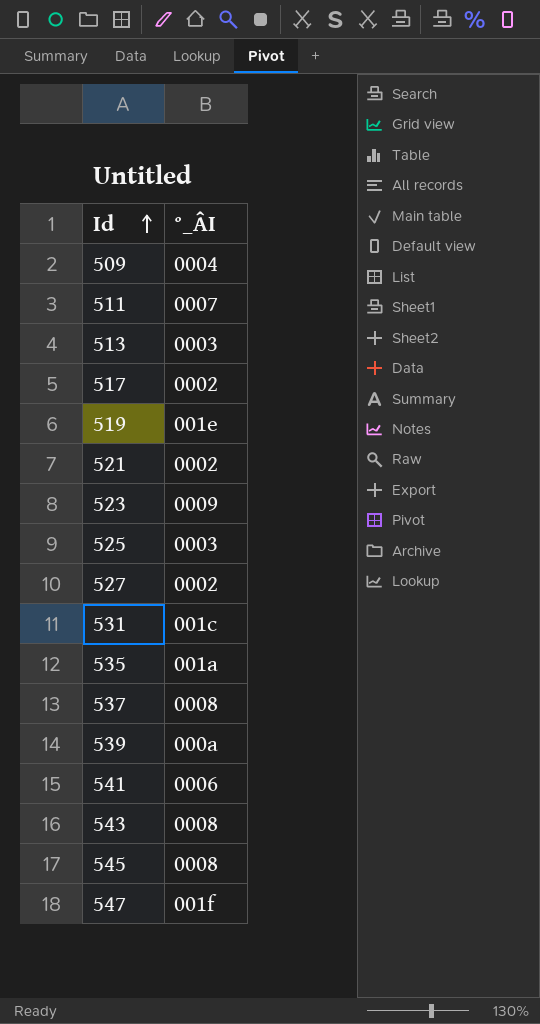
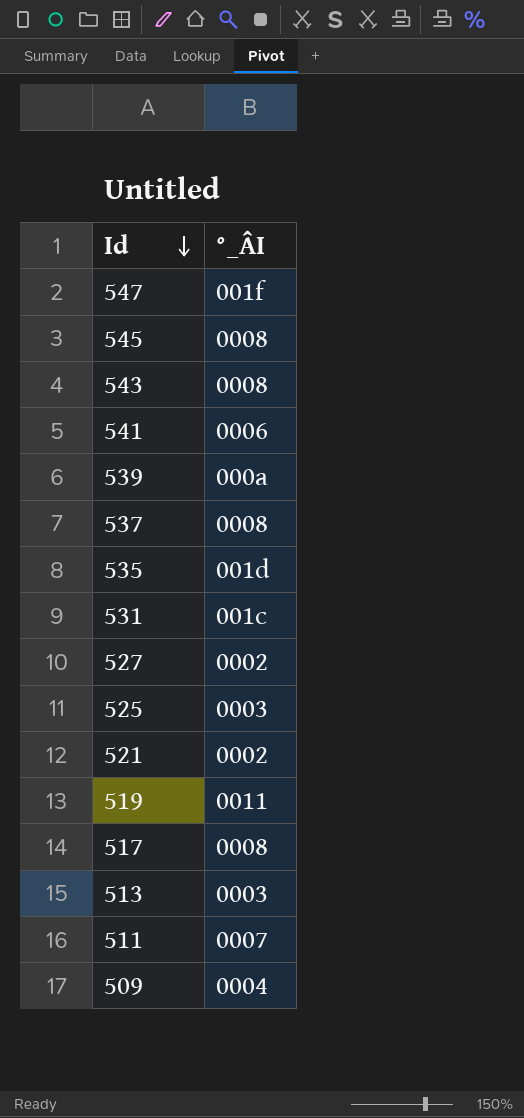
row order: Id ascending -> Id descending
row 523: 0009 -> none
535 | °_ÂI: 001a -> 001d
519 | °_ÂI: 001e -> 0011
517 | °_ÂI: 0002 -> 0008

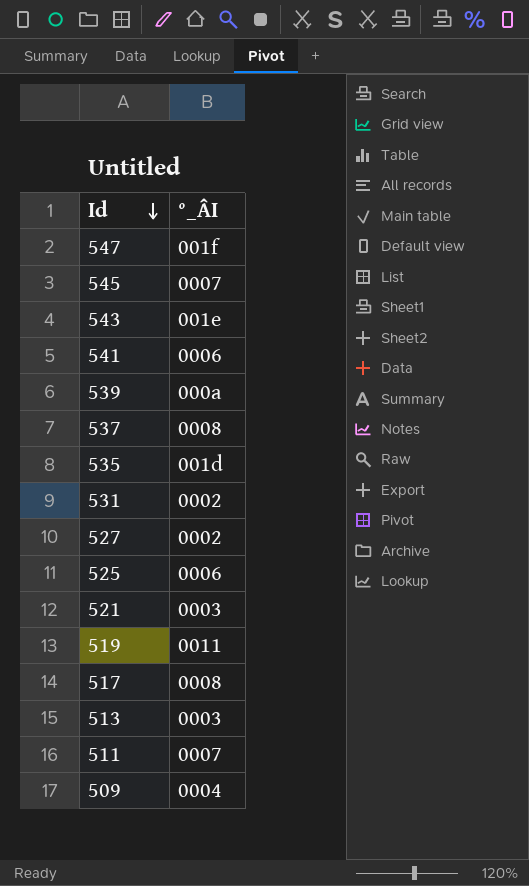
545 | °_ÂI: 0008 -> 0007
543 | °_ÂI: 0008 -> 001e
531 | °_ÂI: 001c -> 0002
525 | °_ÂI: 0003 -> 0006
521 | °_ÂI: 0002 -> 0003

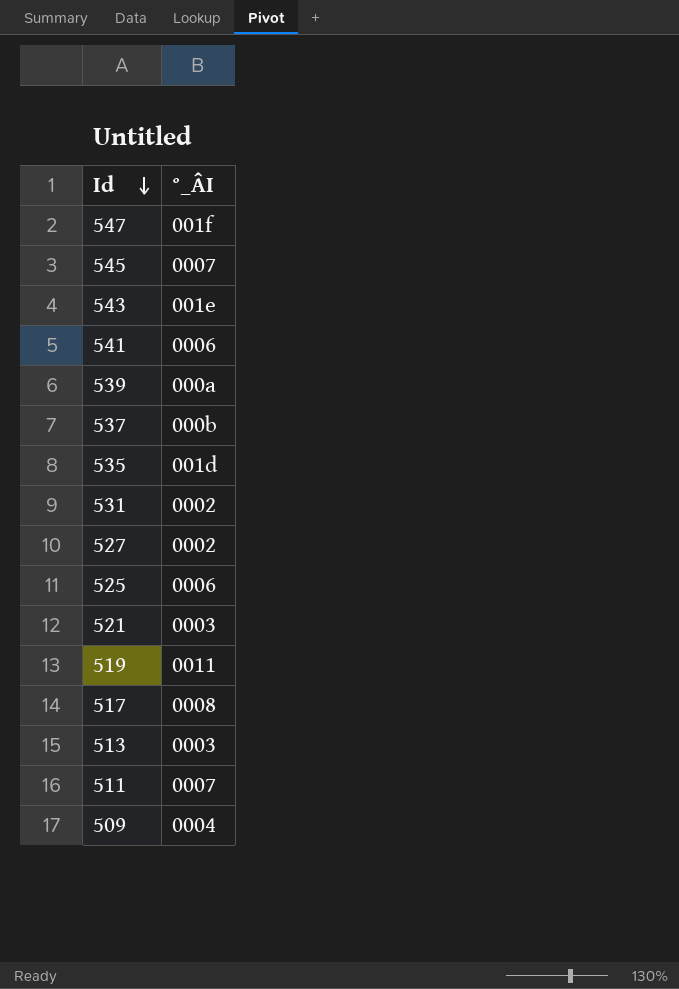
537 | °_ÂI: 0008 -> 000b

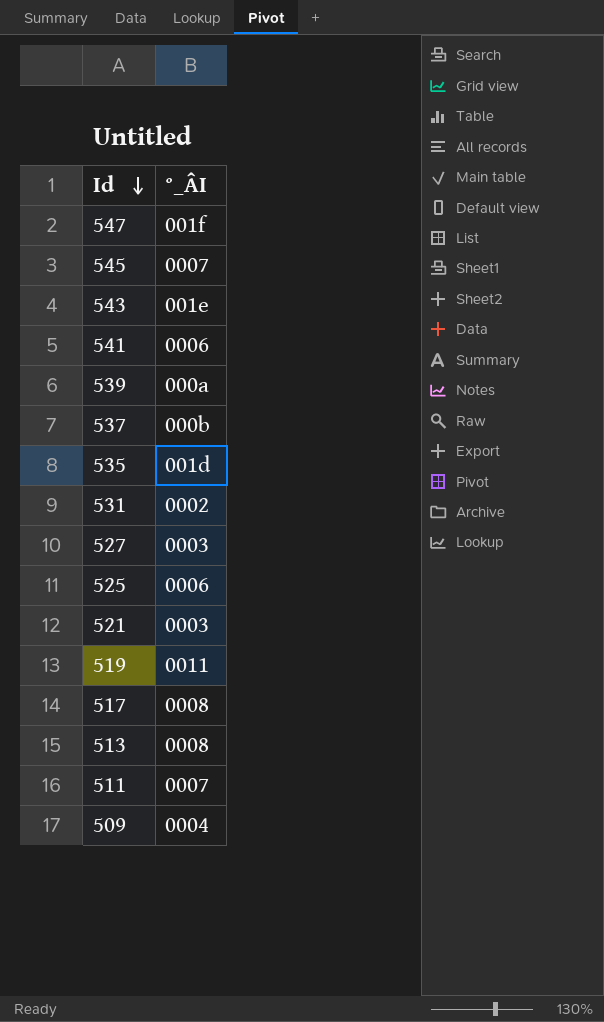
527 | °_ÂI: 0002 -> 0003
513 | °_ÂI: 0003 -> 0008

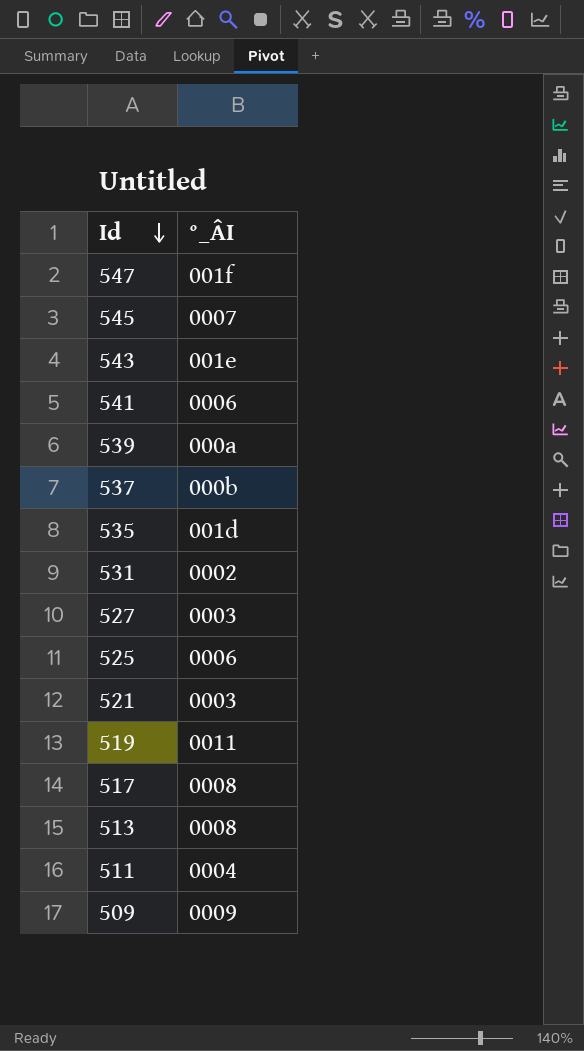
511 | °_ÂI: 0007 -> 0004
509 | °_ÂI: 0004 -> 0009

